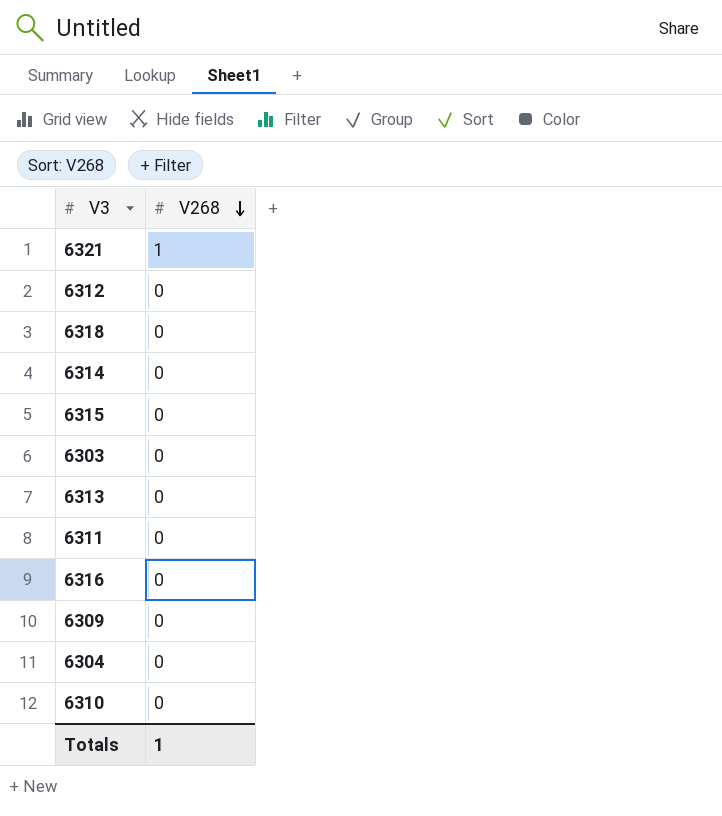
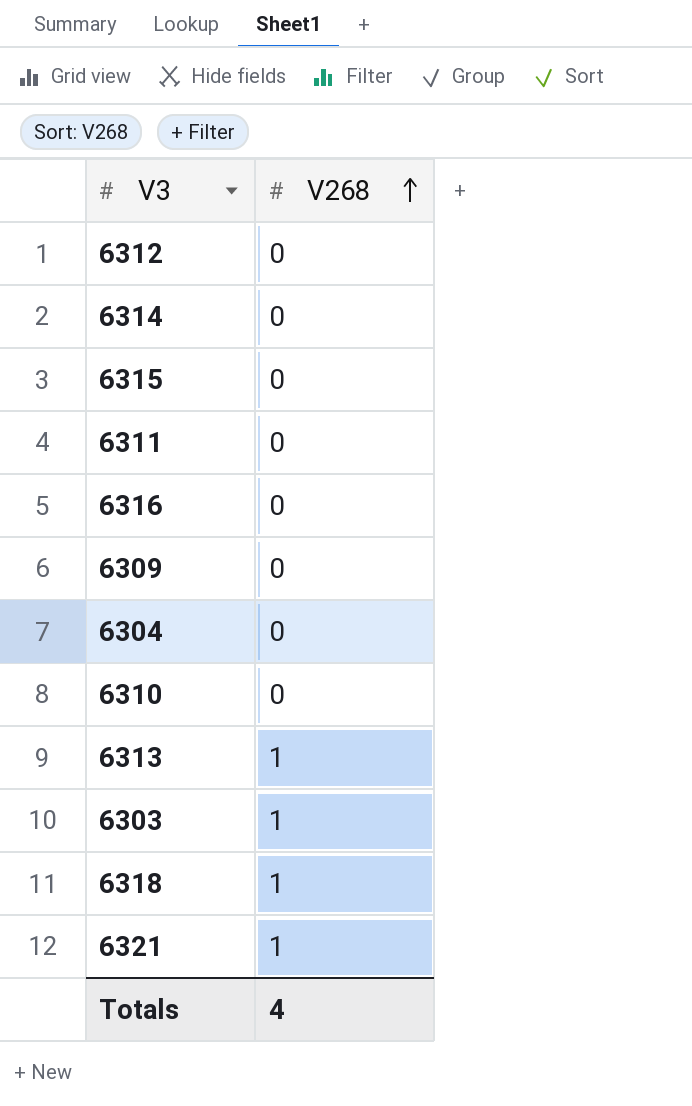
row order: V268 descending -> V268 ascending
6313 | V268: 0 -> 1
6303 | V268: 0 -> 1
6318 | V268: 0 -> 1
Totals | V268: 1 -> 4

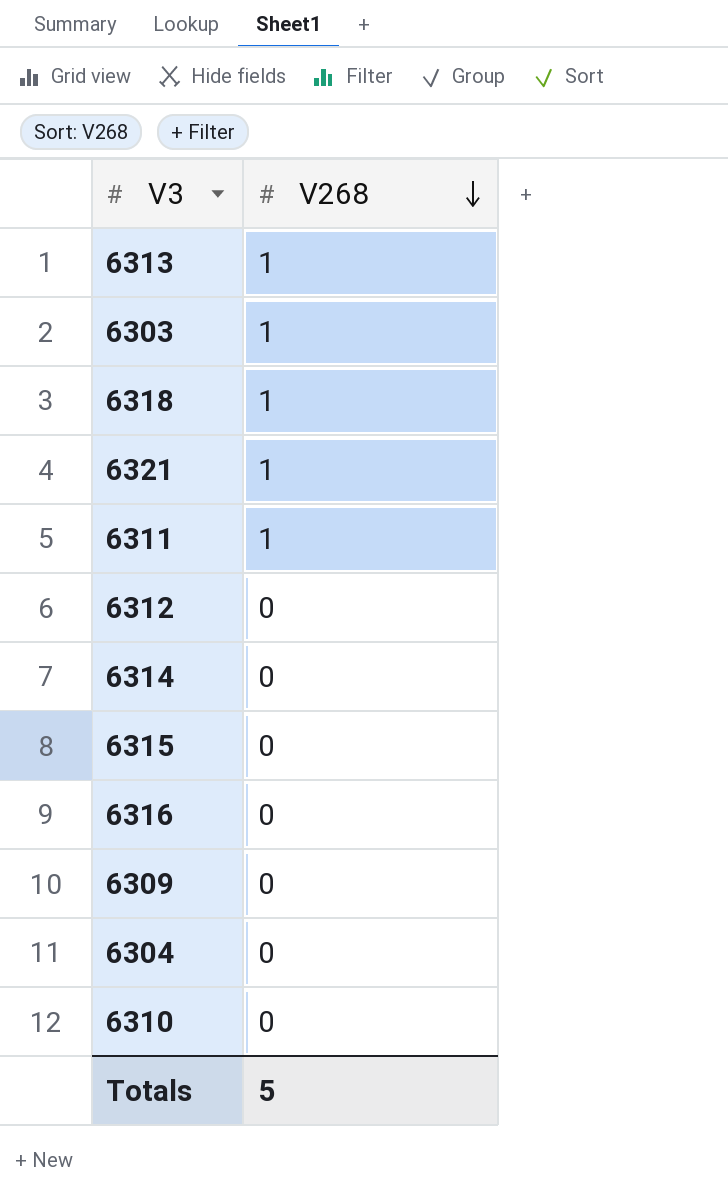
row order: V268 ascending -> V268 descending
6311 | V268: 0 -> 1
Totals | V268: 4 -> 5

